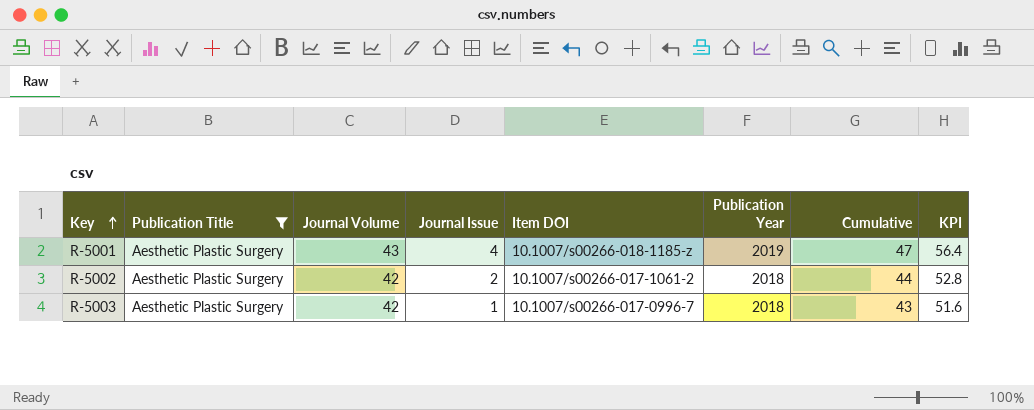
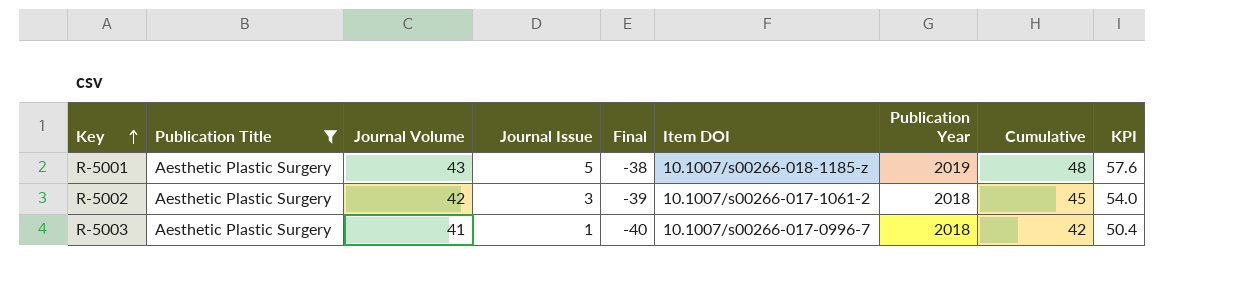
column Final | formula: none -> [Journal Issue] - [Journal Volume]
R-5001 | Journal Issue: 4 -> 5
R-5001 | Cumulative: 47 -> 48
R-5001 | KPI: 56.4 -> 57.6
R-5002 | Journal Issue: 2 -> 3
R-5002 | Cumulative: 44 -> 45
R-5002 | KPI: 52.8 -> 54.0
R-5003 | Journal Volume: 42 -> 41
R-5003 | Cumulative: 43 -> 42
R-5003 | KPI: 51.6 -> 50.4

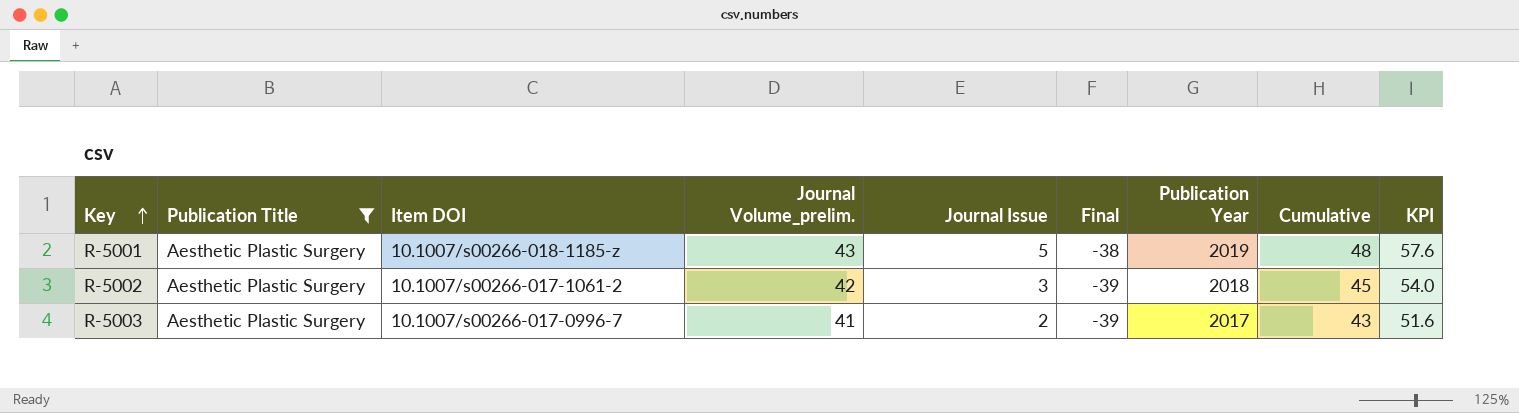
column Item DOI | position: 6 -> 3
column name: Journal Volume -> Journal Volume_prelim.
R-5003 | Journal Issue: 1 -> 2
R-5003 | Final: -40 -> -39
R-5003 | Publication Year: 2018 -> 2017
R-5003 | Cumulative: 42 -> 43
R-5003 | KPI: 50.4 -> 51.6

